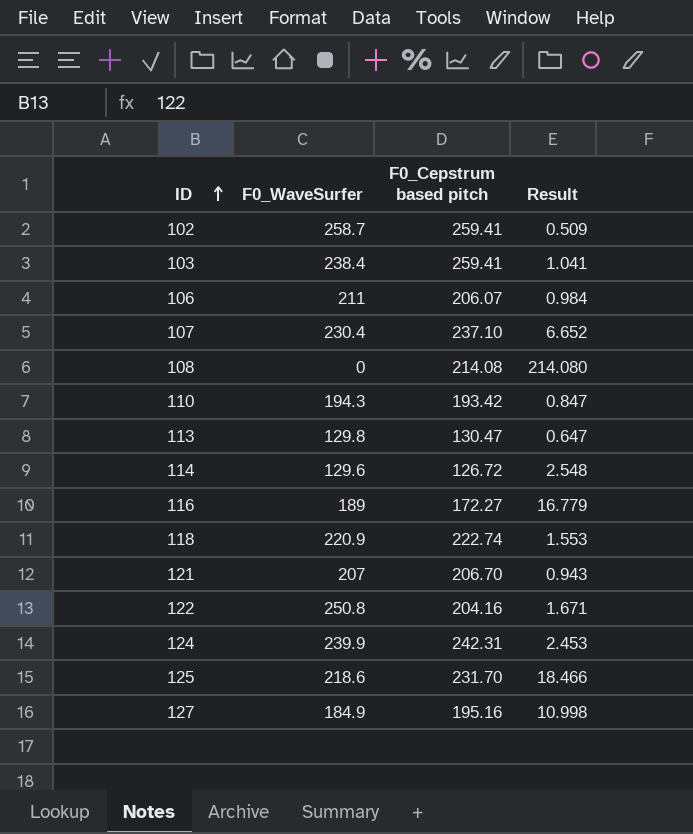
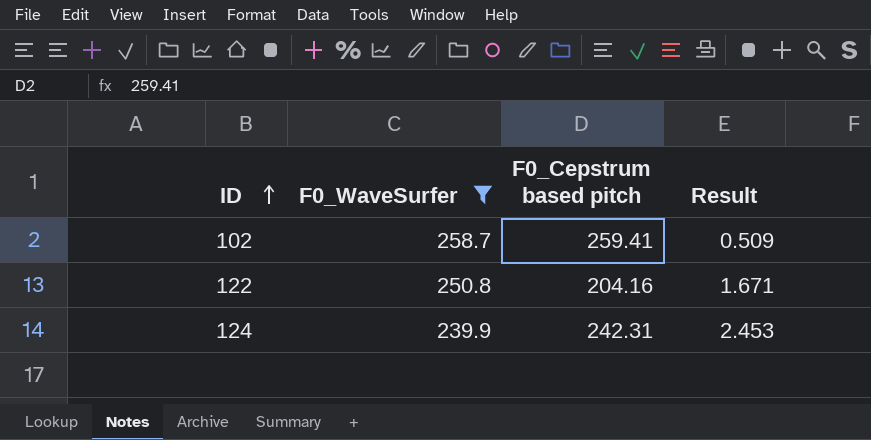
filter: none -> F0_WaveSurfer >= 239.9

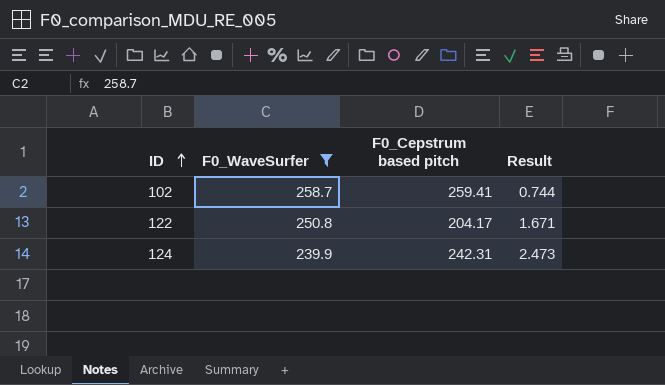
102 | Result: 0.509 -> 0.744
122 | F0_Cepstrum based pitch: 204.16 -> 204.17
124 | Result: 2.453 -> 2.473

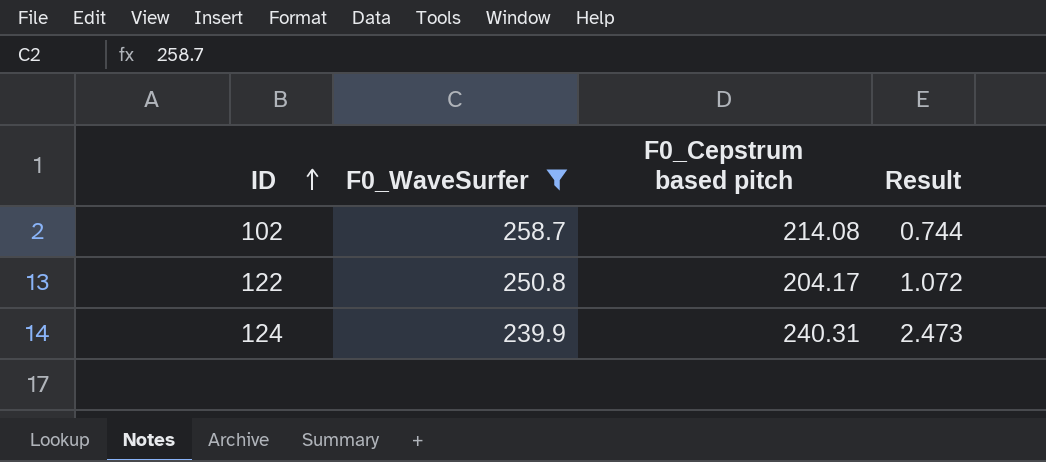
102 | F0_Cepstrum based pitch: 259.41 -> 214.08
122 | Result: 1.671 -> 1.072
124 | F0_Cepstrum based pitch: 242.31 -> 240.31

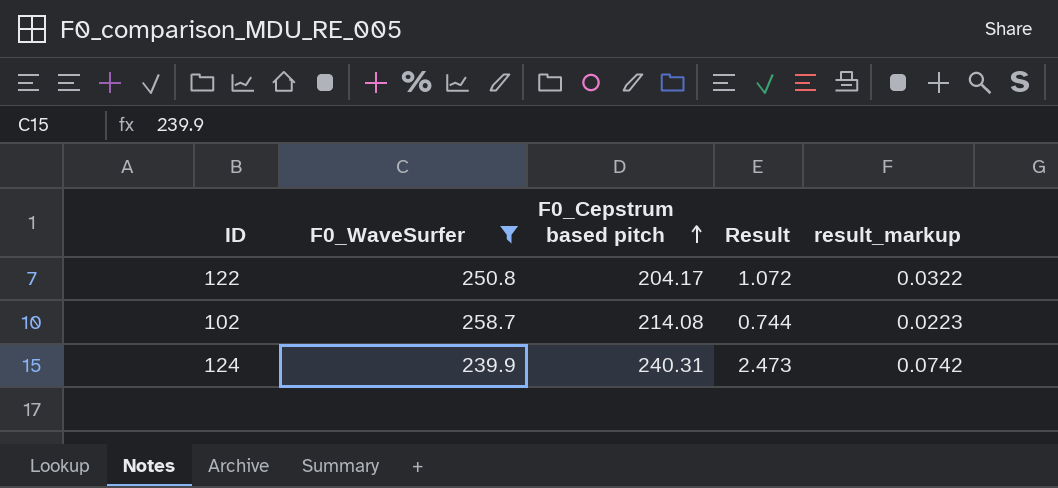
row order: ID ascending -> F0_Cepstrum based pitch ascending
column result_markup | formula: none -> [Result] * 0.03

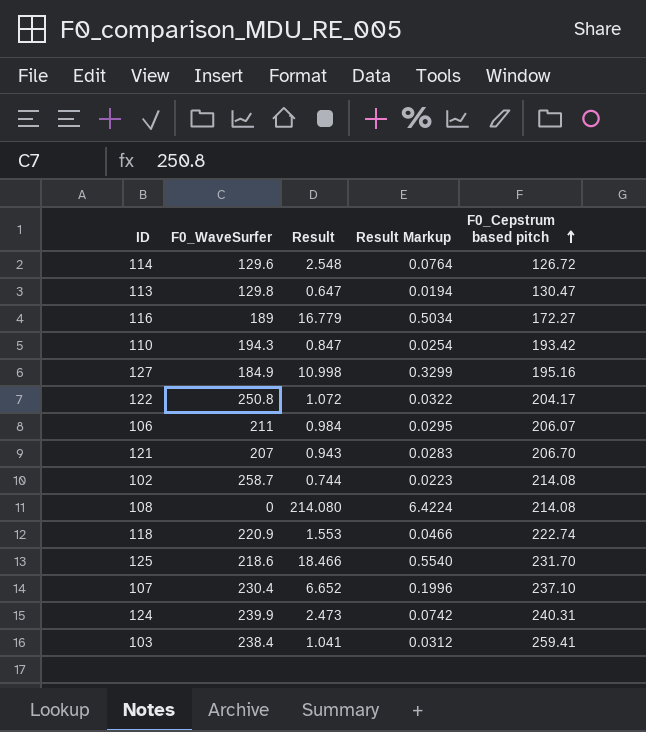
filter: F0_WaveSurfer >= 239.9 -> none
column name: result_markup -> Result Markup
column F0_Cepstrum based pitch | position: 3 -> 5

